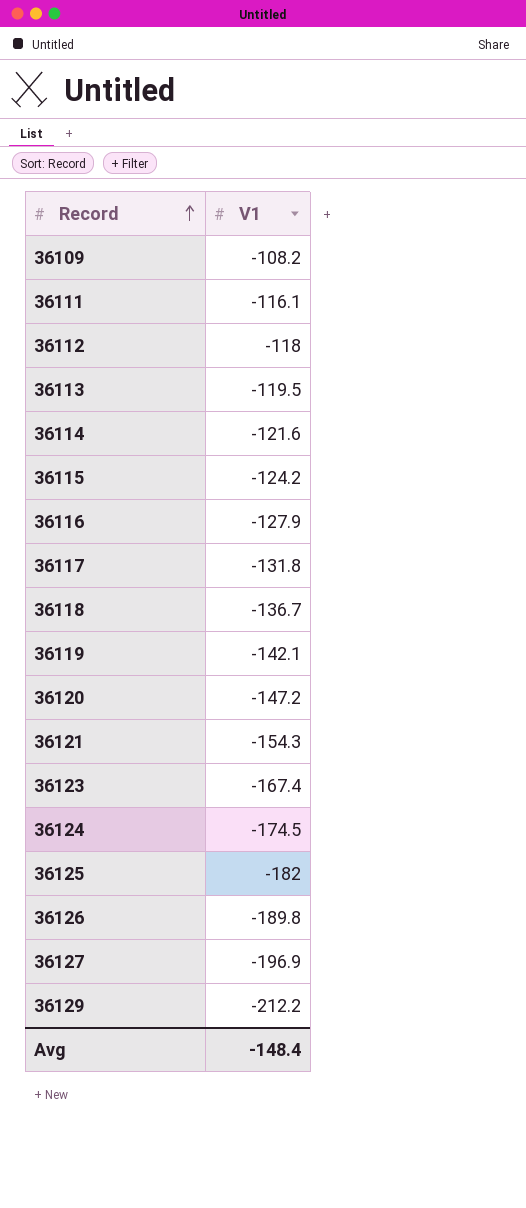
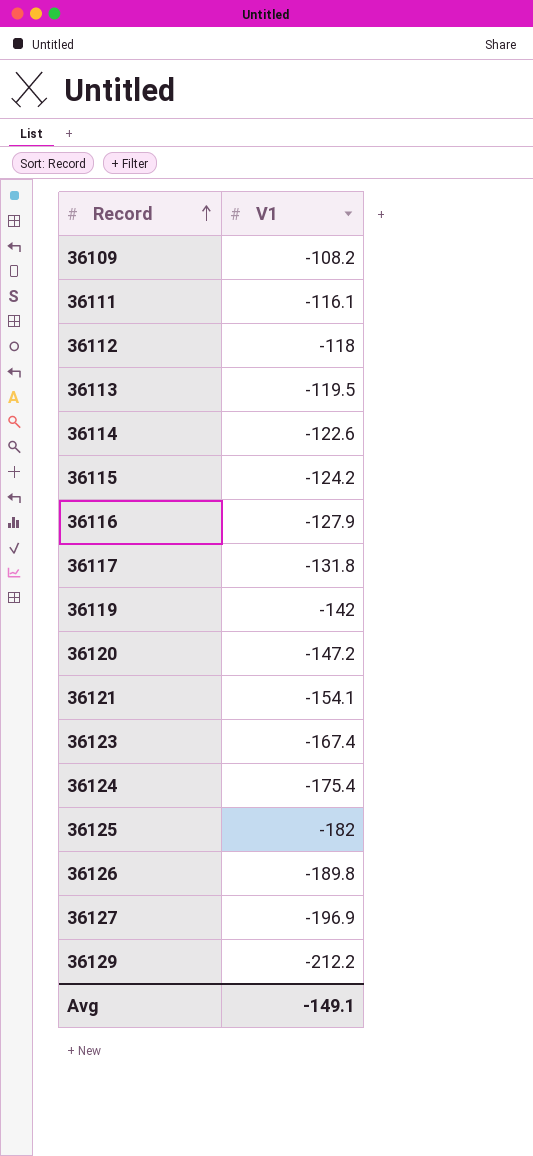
row 36118: -136.7 -> none
36114 | V1: -121.6 -> -122.6
36119 | V1: -142.1 -> -142
36121 | V1: -154.3 -> -154.1
36124 | V1: -174.5 -> -175.4
Avg | V1: -148.4 -> -149.1

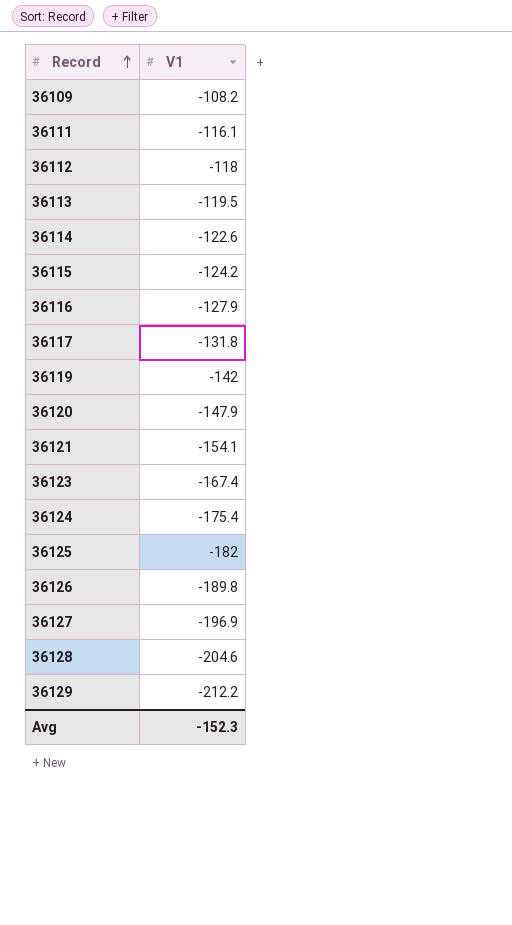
36120 | V1: -147.2 -> -147.9
row 36128: none -> -204.6
Avg | V1: -149.1 -> -152.3

